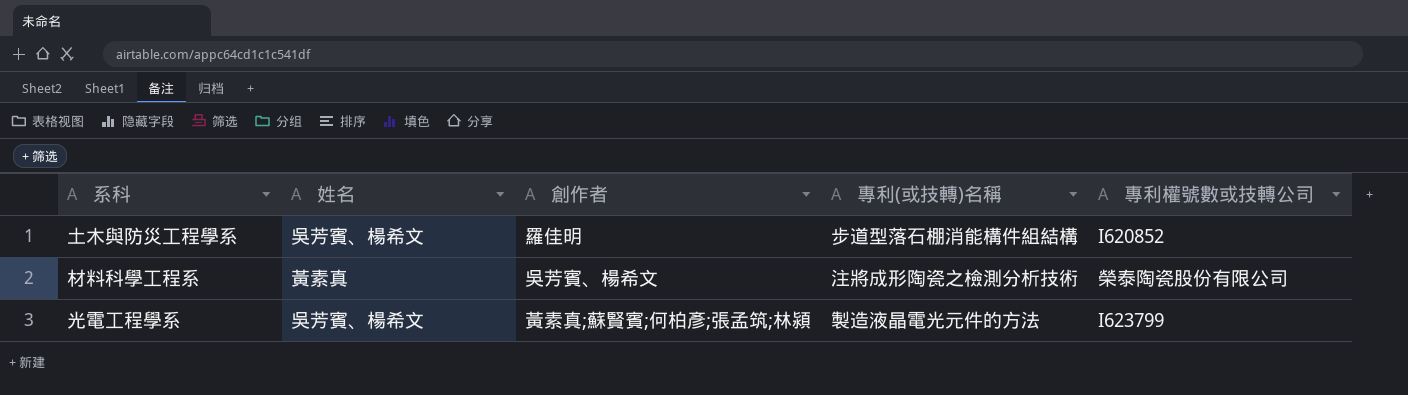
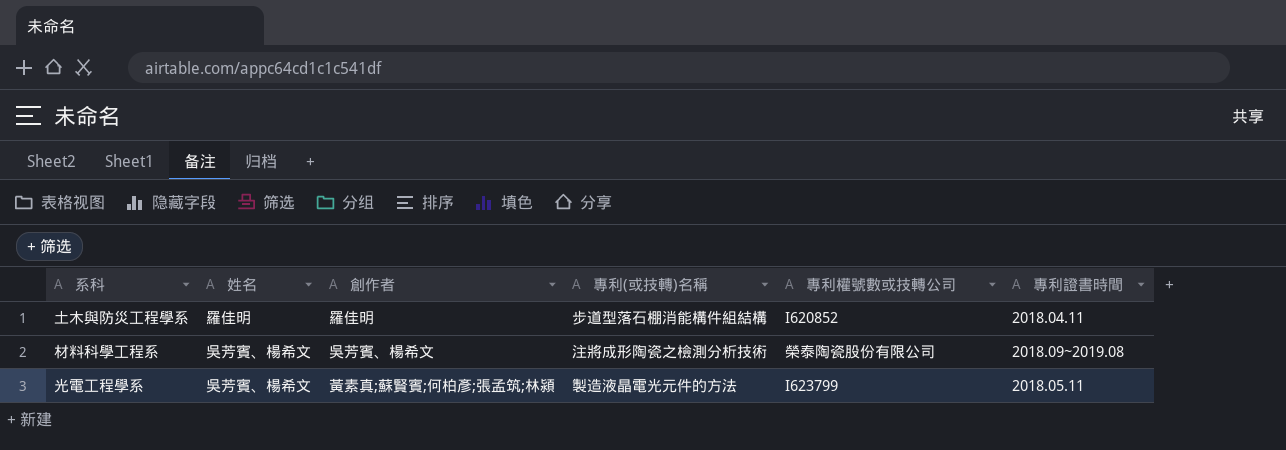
column 專利證書時間 | position: none -> 6
土木與防災工程學系 | 姓名: 吳芳賓、楊希文 -> 羅佳明
材料科學工程系 | 姓名: 黃素真 -> 吳芳賓、楊希文

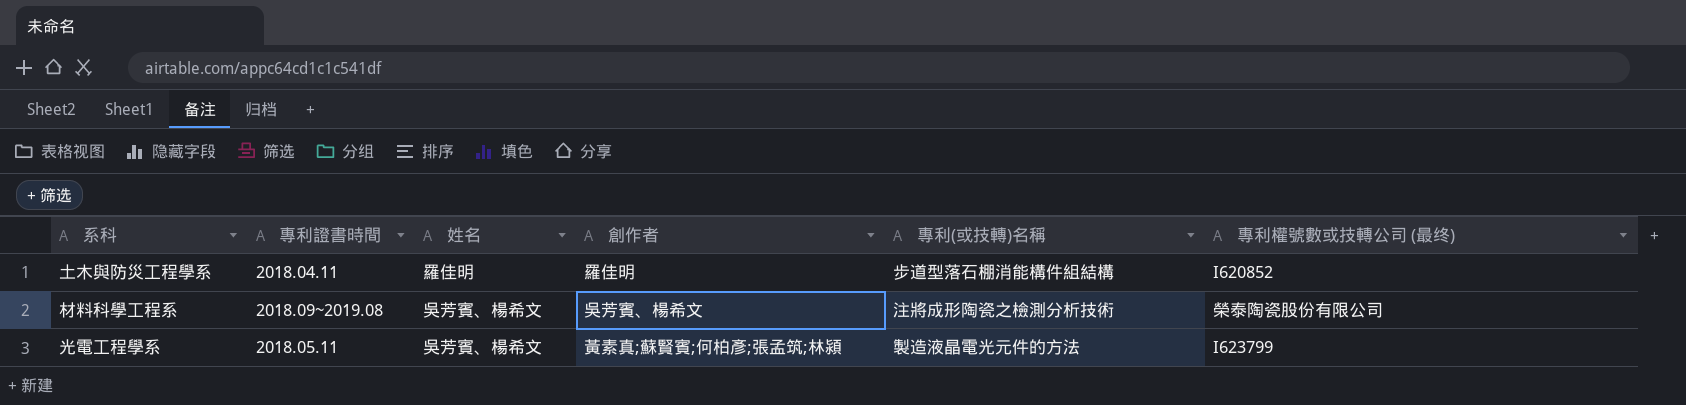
column 專利證書時間 | position: 6 -> 2
column name: 專利權號數或技轉公司 -> 專利權號數或技轉公司 (最终)

